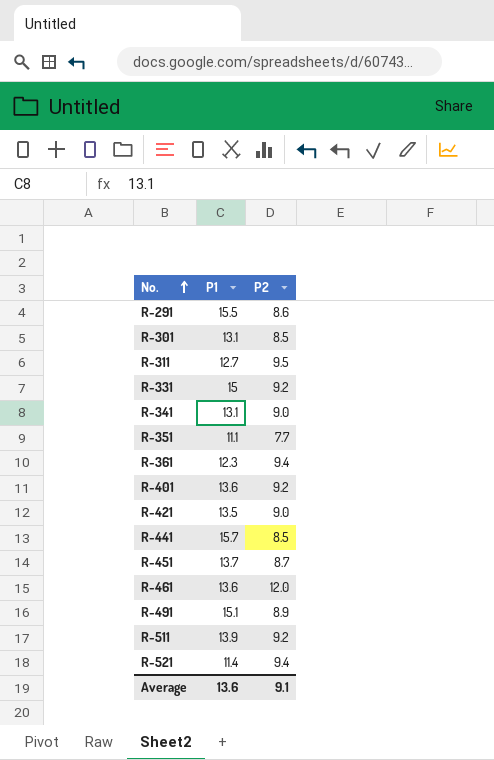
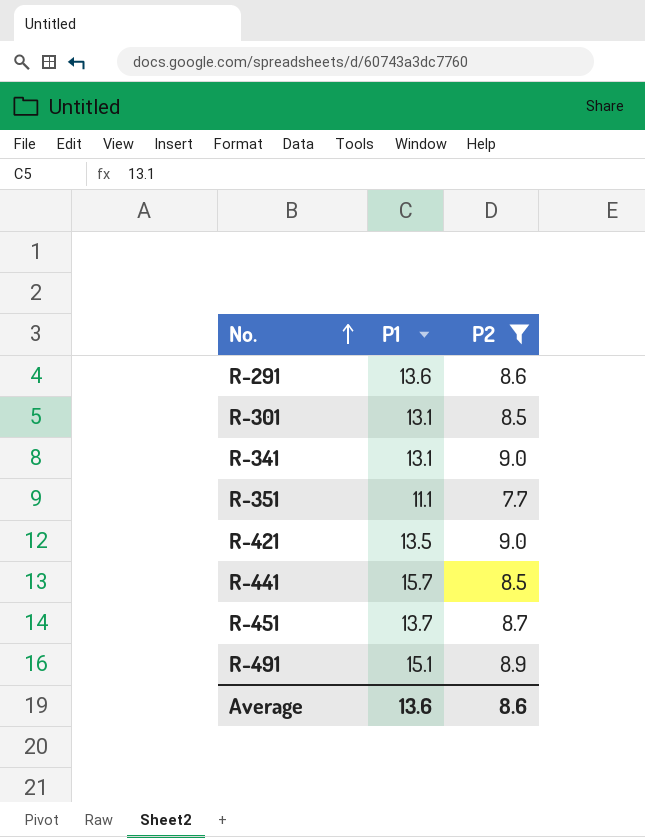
filter: none -> P2 <= 9.0
R-291 | P1: 15.5 -> 13.6
Average | P2: 9.1 -> 8.6

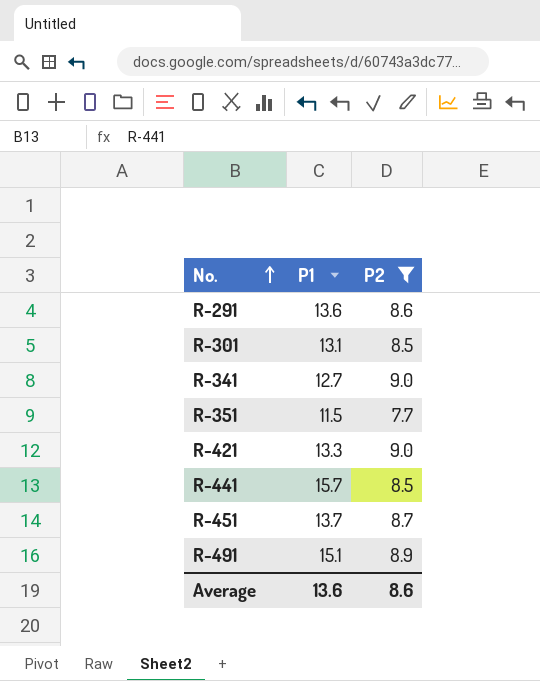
R-341 | P1: 13.1 -> 12.7
R-351 | P1: 11.1 -> 11.5
R-421 | P1: 13.5 -> 13.3

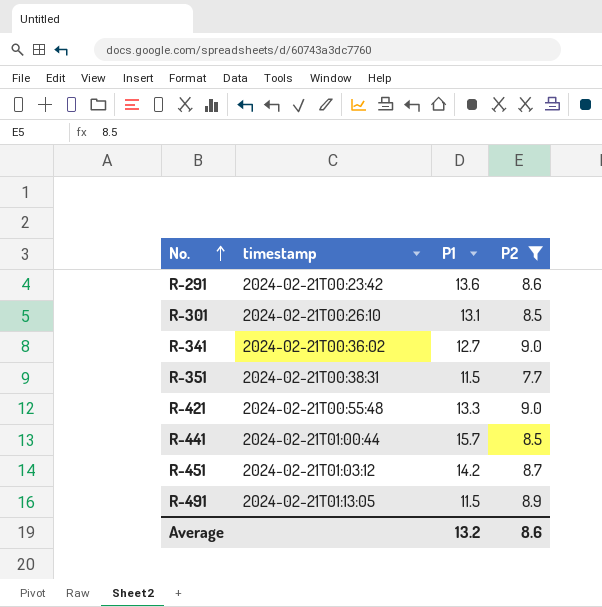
column timestamp | position: none -> 2
R-451 | P1: 13.7 -> 14.2
R-491 | P1: 15.1 -> 11.5
Average | P1: 13.6 -> 13.2

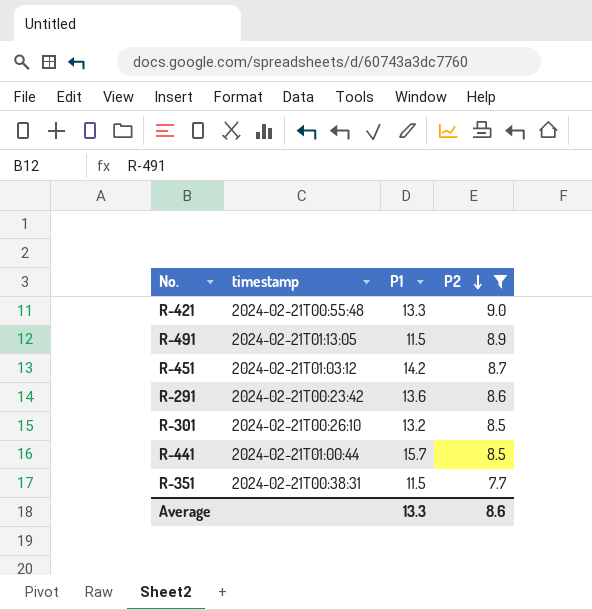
row order: No. ascending -> P2 descending
row R-341: 2024-02-21T00:36:02 | 12.7 | 9.0 -> none
R-301 | P1: 13.1 -> 13.2
Average | P1: 13.2 -> 13.3

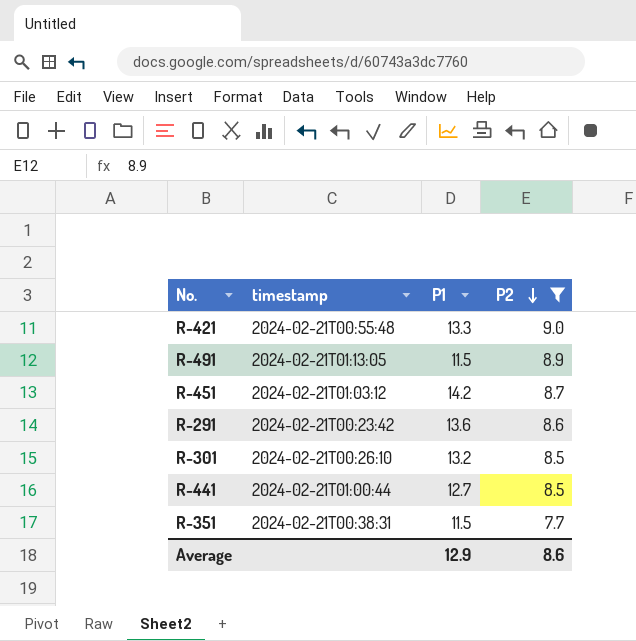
R-441 | P1: 15.7 -> 12.7
Average | P1: 13.3 -> 12.9

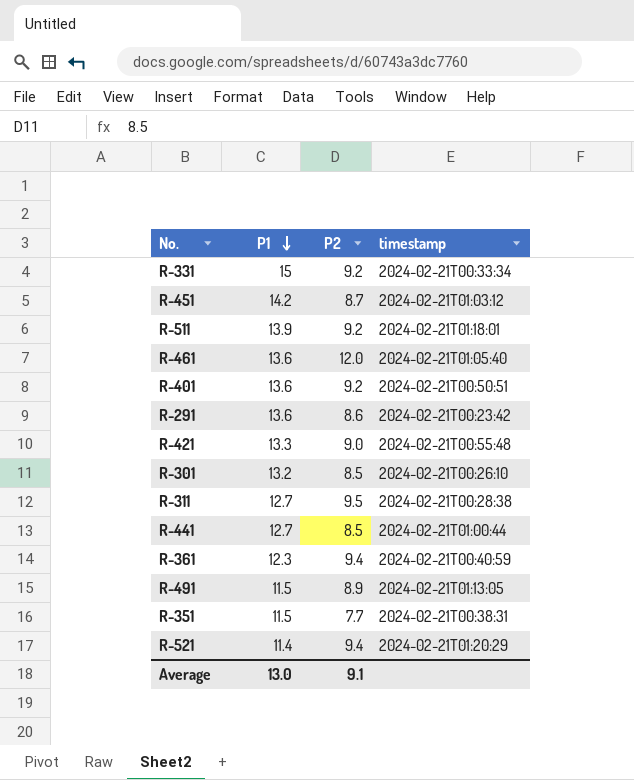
filter: P2 <= 9.0 -> none
row order: P2 descending -> P1 descending
column timestamp | position: 2 -> 4
Average | P1: 12.9 -> 13.0
Average | P2: 8.6 -> 9.1

